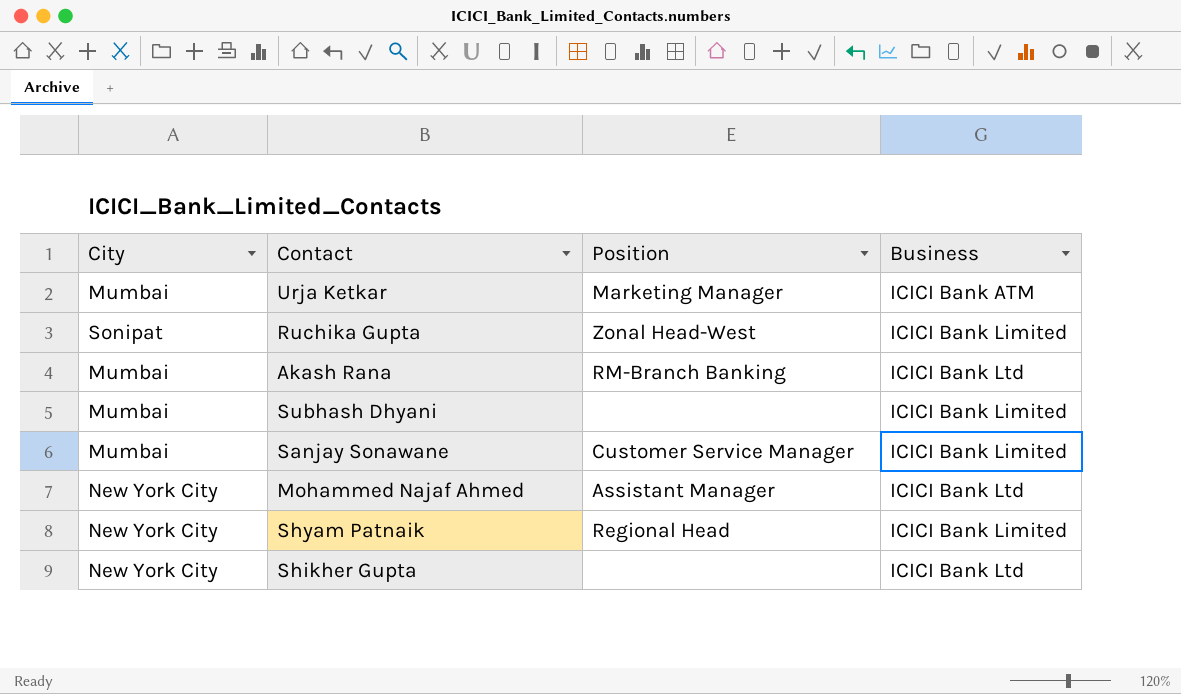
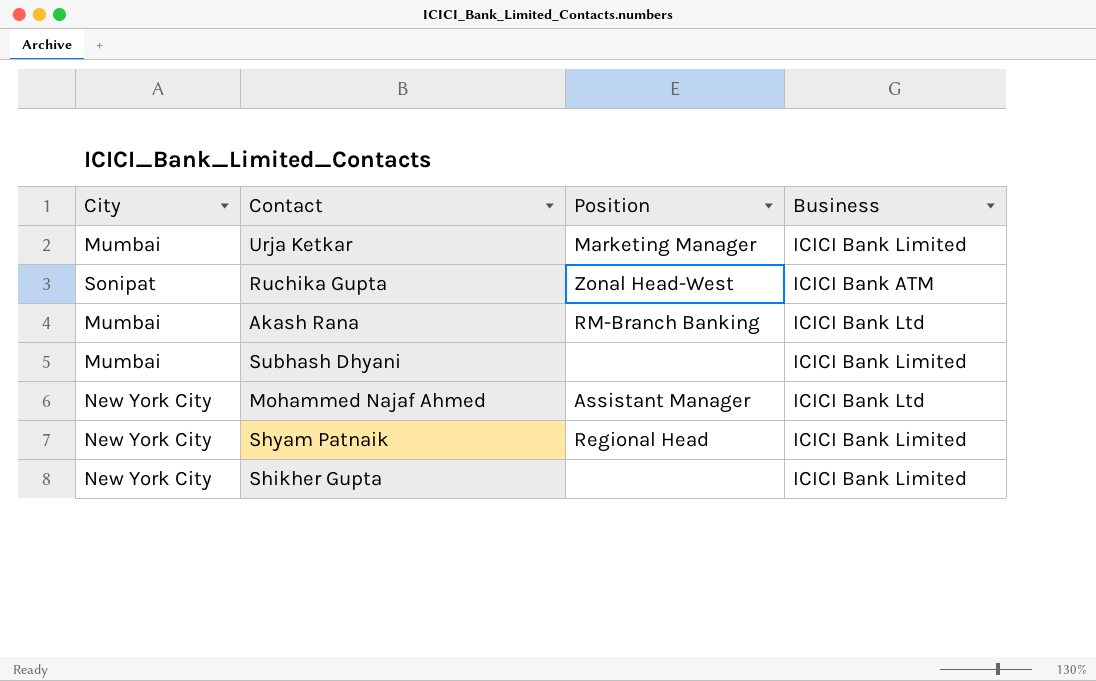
row Sanjay Sonawane: Mumbai | Customer Service Manager | ICICI Bank Limited -> none
Urja Ketkar | Business: ICICI Bank ATM -> ICICI Bank Limited
Ruchika Gupta | Business: ICICI Bank Limited -> ICICI Bank ATM
Shikher Gupta | Business: ICICI Bank Ltd -> ICICI Bank Limited

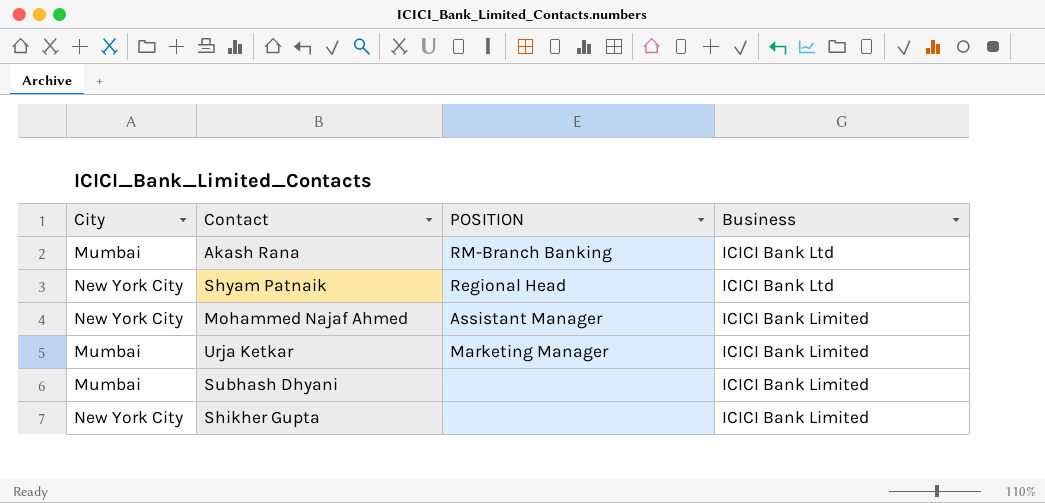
row order: none -> Business descending
column name: Position -> POSITION
row Ruchika Gupta: Sonipat | Zonal Head-West | ICICI Bank ATM -> none
Shyam Patnaik | Business: ICICI Bank Limited -> ICICI Bank Ltd
Mohammed Najaf Ahmed | Business: ICICI Bank Ltd -> ICICI Bank Limited

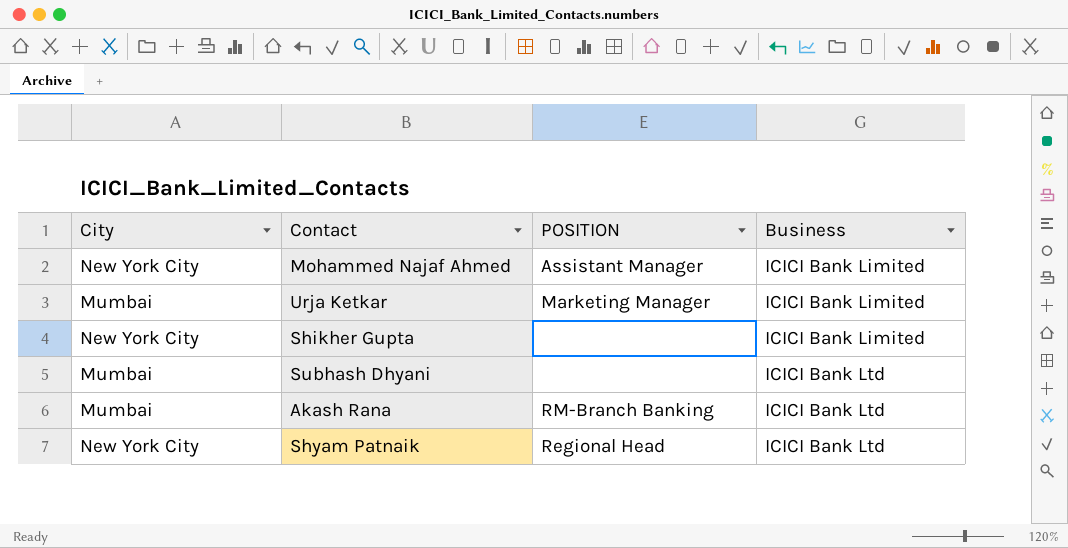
row order: Business descending -> Business ascending
Subhash Dhyani | Business: ICICI Bank Limited -> ICICI Bank Ltd

